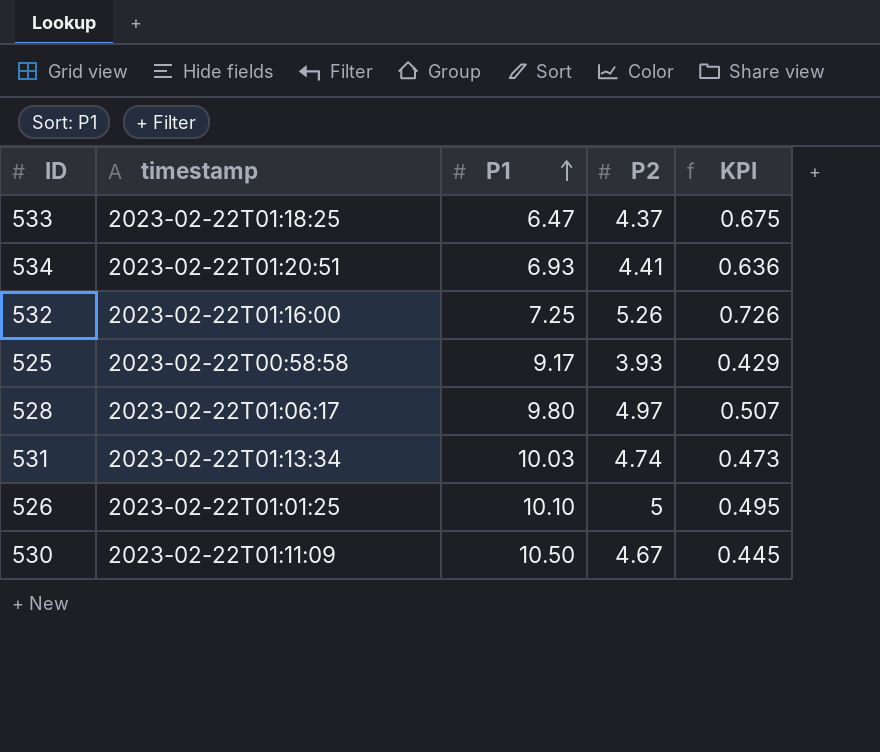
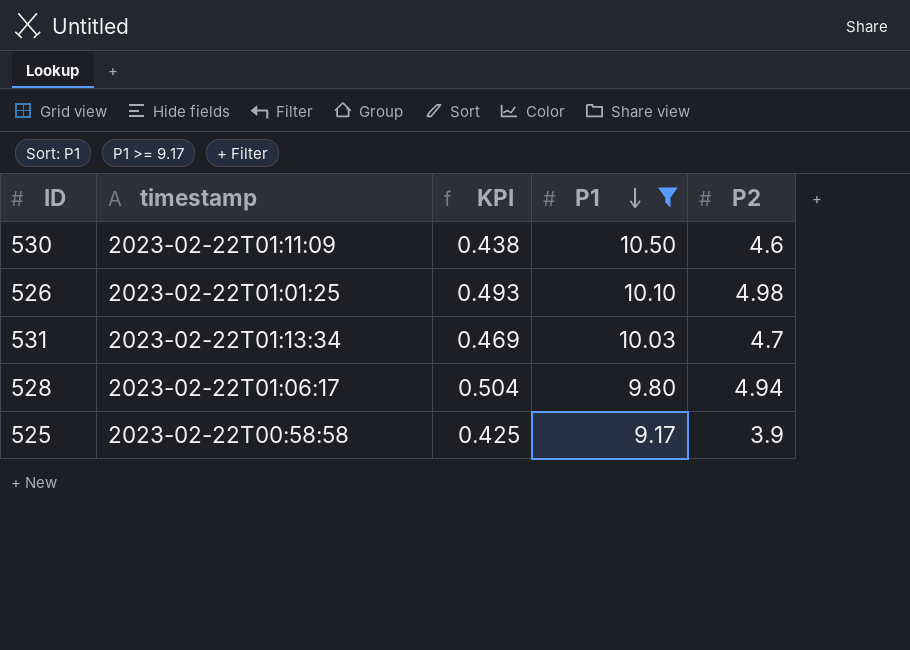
filter: none -> P1 >= 9.17
row order: P1 ascending -> P1 descending
column KPI | position: 5 -> 3
530 | KPI: 0.445 -> 0.438
530 | P2: 4.67 -> 4.6
526 | KPI: 0.495 -> 0.493
526 | P2: 5 -> 4.98
531 | KPI: 0.473 -> 0.469
531 | P2: 4.74 -> 4.7
528 | KPI: 0.507 -> 0.504
528 | P2: 4.97 -> 4.94
525 | KPI: 0.429 -> 0.425
525 | P2: 3.93 -> 3.9

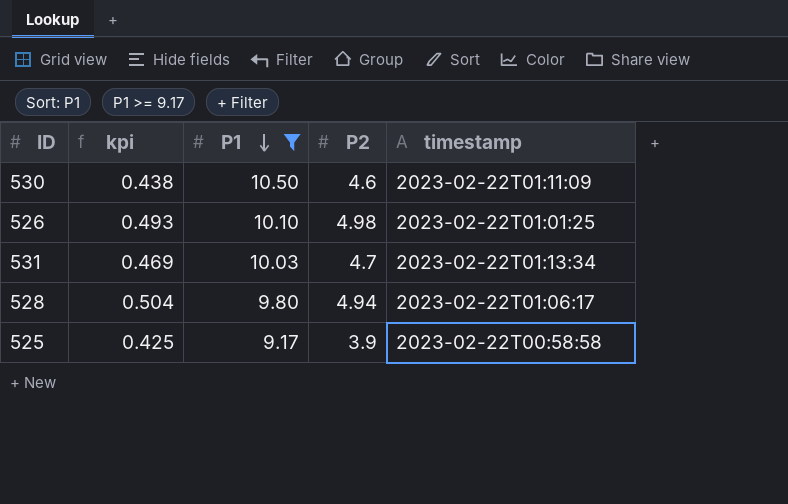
column name: KPI -> kpi
column timestamp | position: 2 -> 5

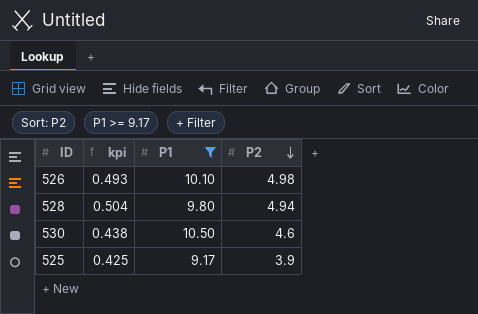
row order: P1 descending -> P2 descending
column timestamp | position: 5 -> none
row 531: 0.469 | 10.03 | 4.7 | 2023-02-22T01:13:34 -> none

